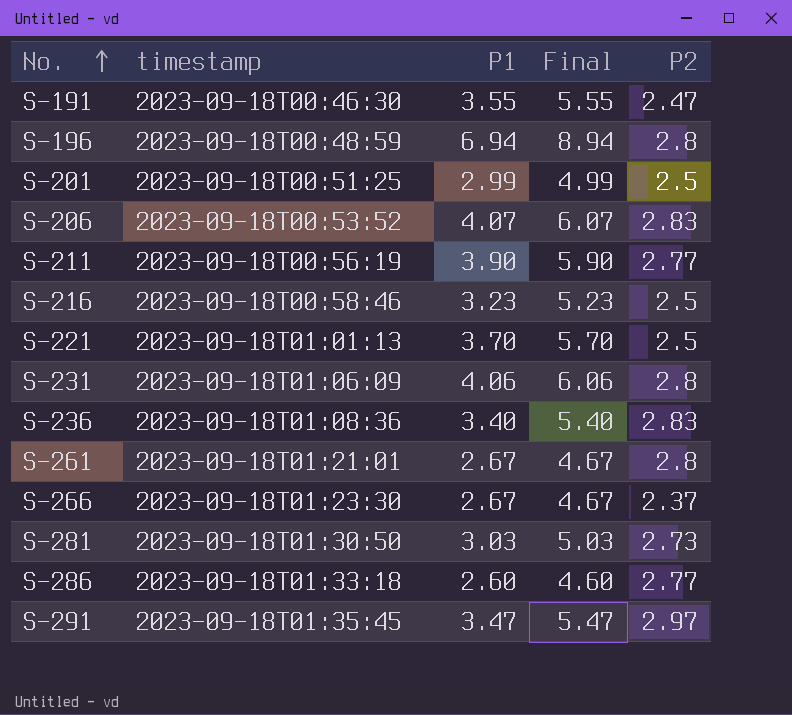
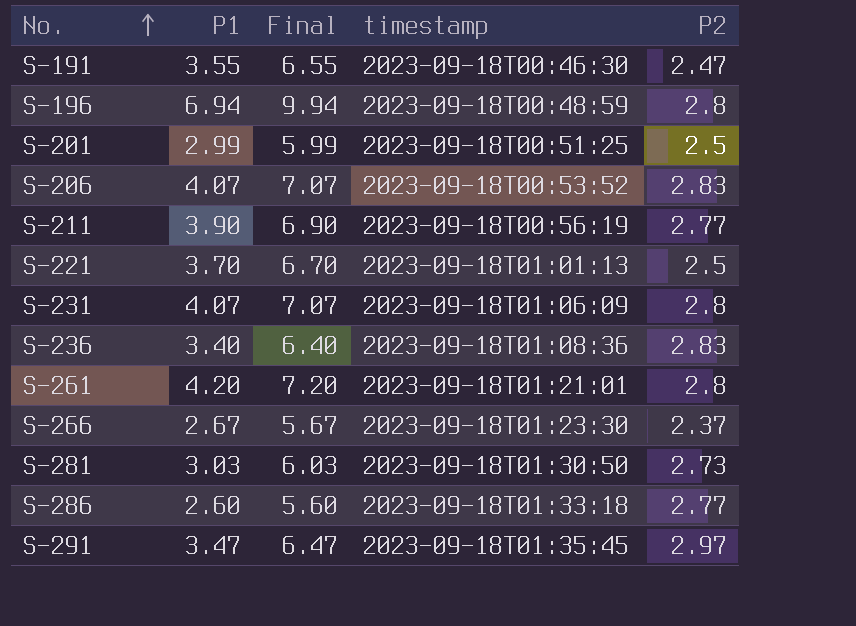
column Final | formula: [P1] + 2 -> [P1] + 3
column timestamp | position: 2 -> 4
row S-216: 2023-09-18T00:58:46 | 3.23 | 5.23 | 2.5 -> none
S-231 | P1: 4.06 -> 4.07
S-261 | P1: 2.67 -> 4.20

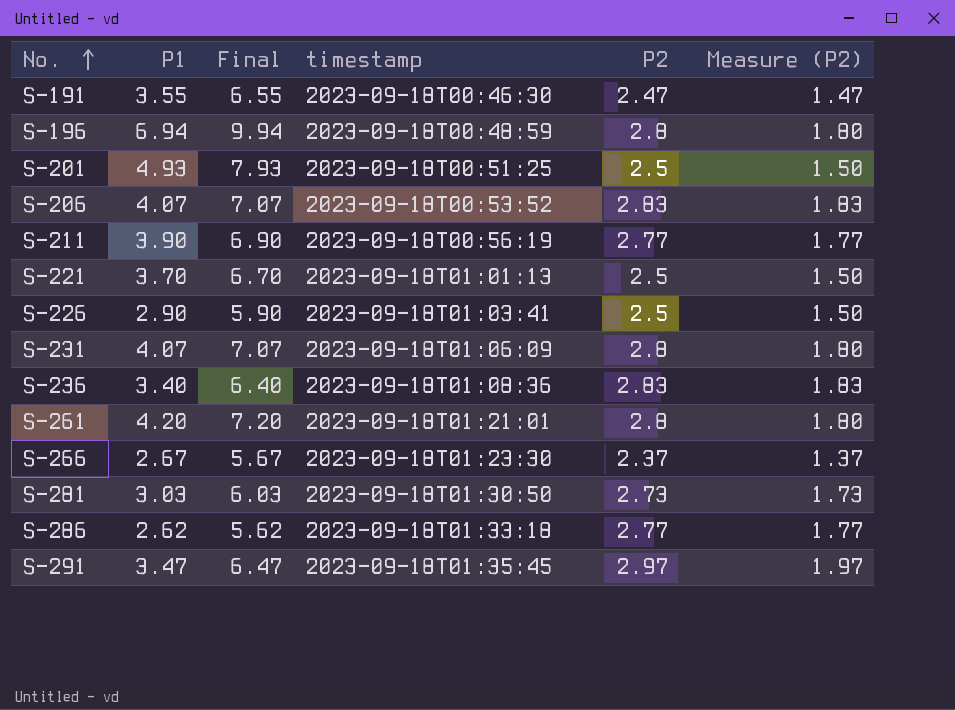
column Measure (P2) | formula: none -> [P2] - 1
S-201 | P1: 2.99 -> 4.93
S-201 | Final: 5.99 -> 7.93
row S-226: none -> 2.90 | 5.90 | 2023-09-18T01:03:41 | 2.5 | 1.50
S-286 | P1: 2.60 -> 2.62
S-286 | Final: 5.60 -> 5.62

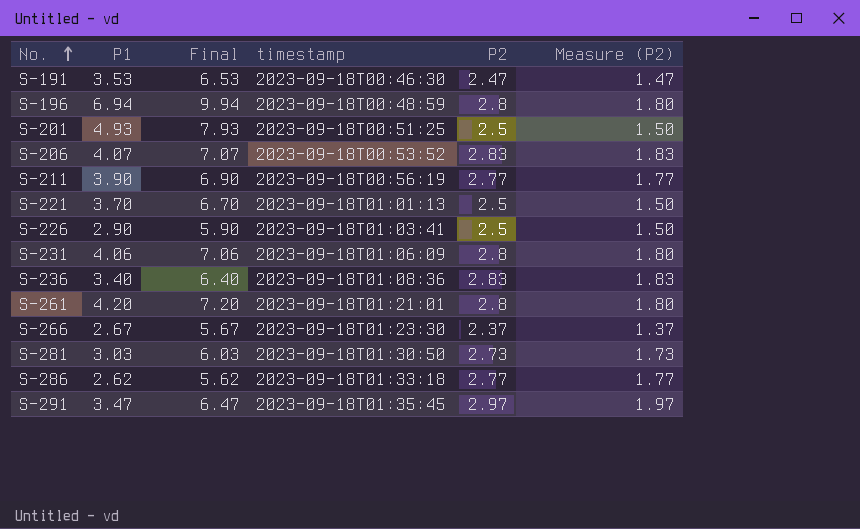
S-191 | P1: 3.55 -> 3.53
S-191 | Final: 6.55 -> 6.53
S-231 | P1: 4.07 -> 4.06
S-231 | Final: 7.07 -> 7.06

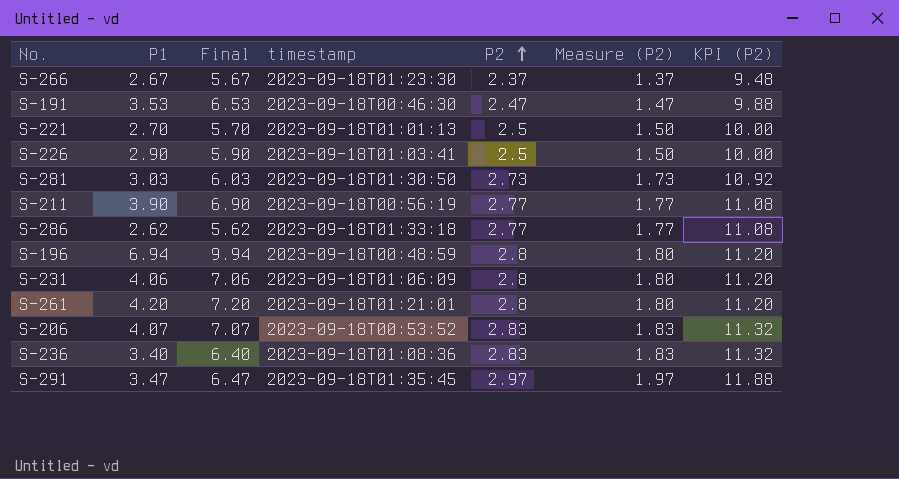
row order: No. ascending -> P2 ascending
column KPI (P2) | formula: none -> [P2] * 4
row S-201: 4.93 | 7.93 | 2023-09-18T00:51:25 | 2.5 | 1.50 -> none
S-221 | P1: 3.70 -> 2.70
S-221 | Final: 6.70 -> 5.70

